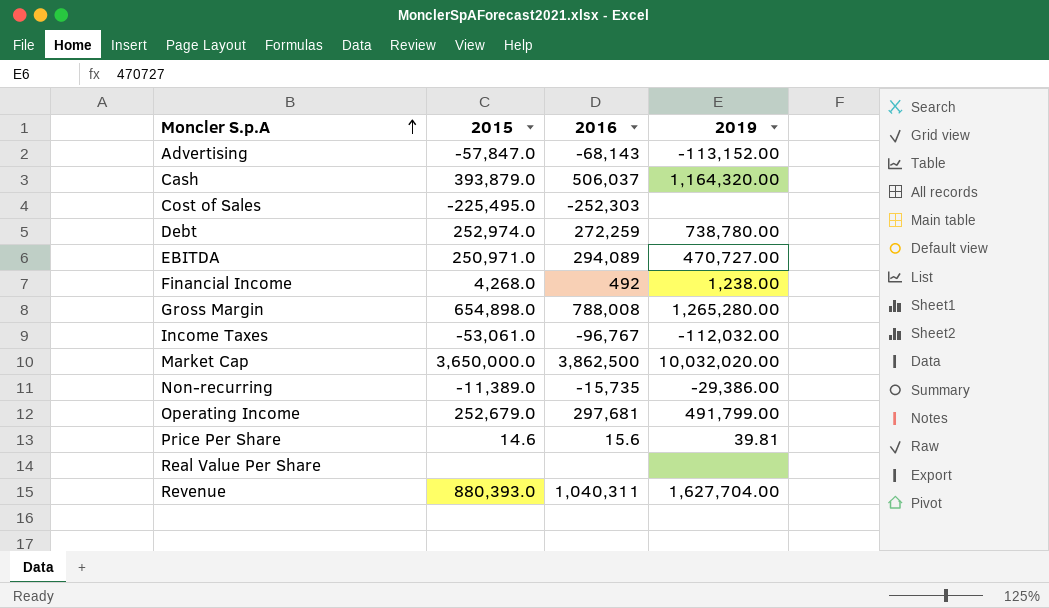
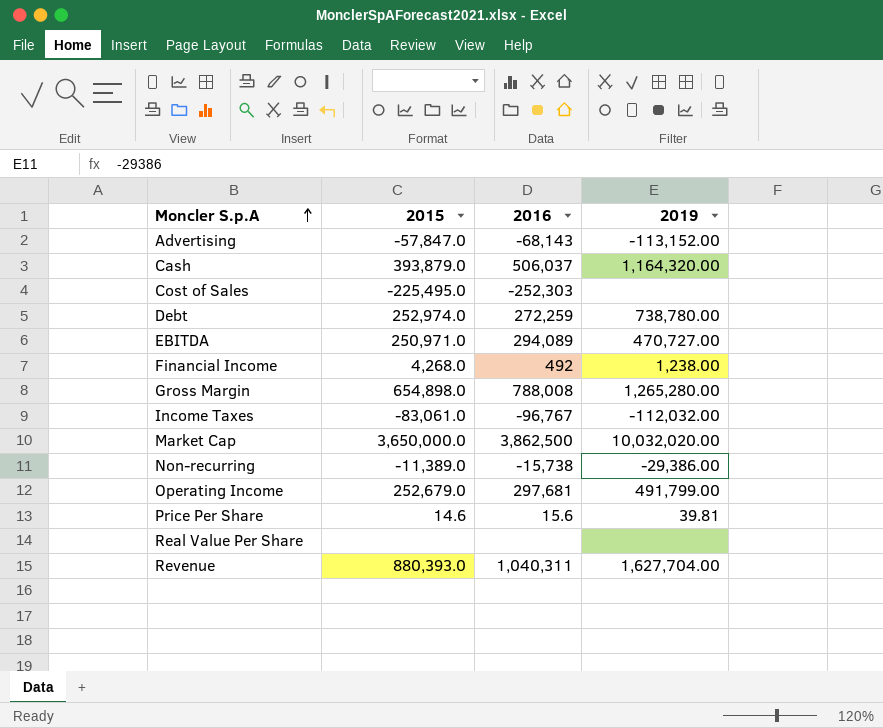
Income Taxes | 2015: -53,061.0 -> -83,061.0
Non-recurring | 2016: -15,735 -> -15,738

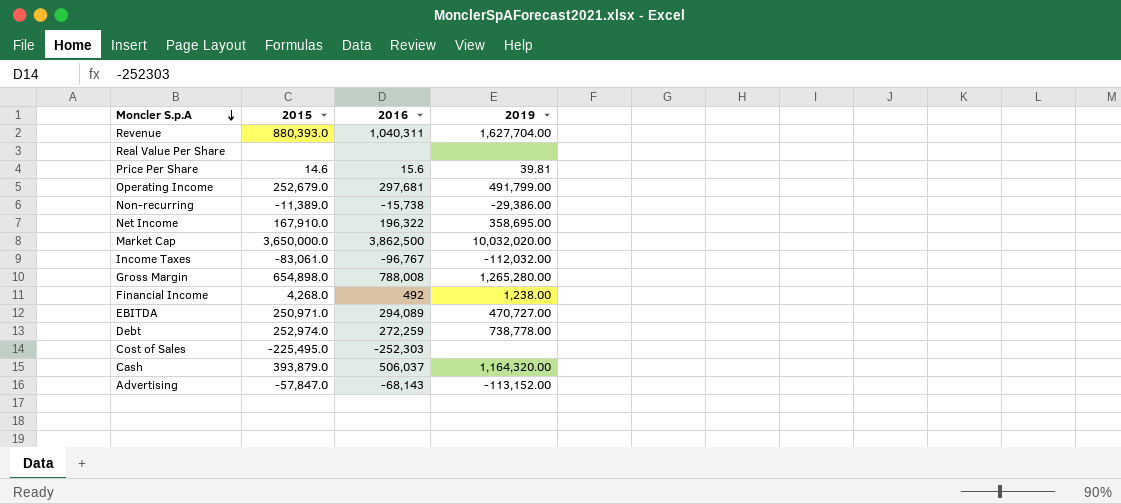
row order: Moncler S.p.A ascending -> Moncler S.p.A descending
row Net Income: none -> 167,910.0 | 196,322 | 358,695.00
Debt | 2019: 738,780.00 -> 738,778.00

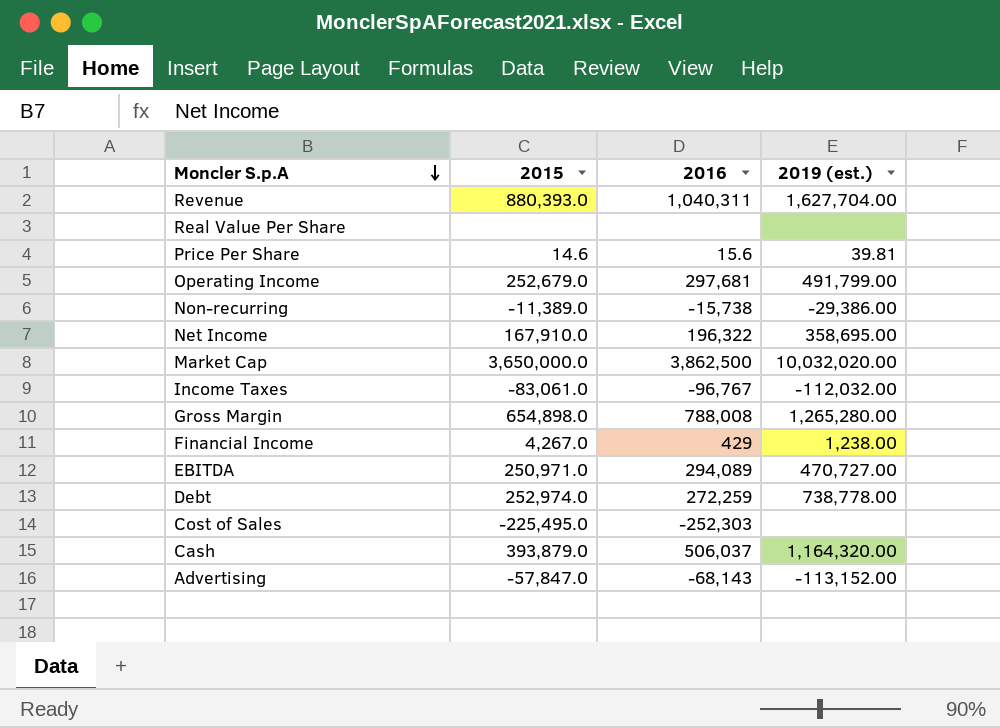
column name: 2019 -> 2019 (est.)
Financial Income | 2015: 4,268.0 -> 4,267.0
Financial Income | 2016: 492 -> 429

